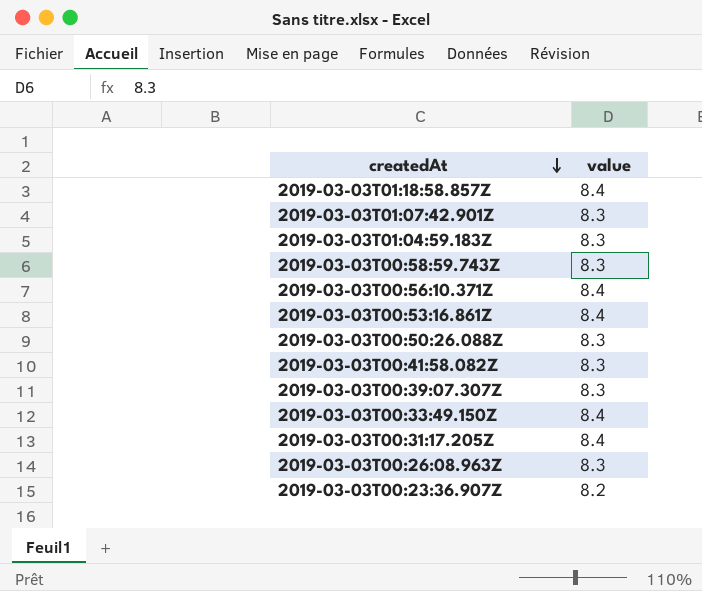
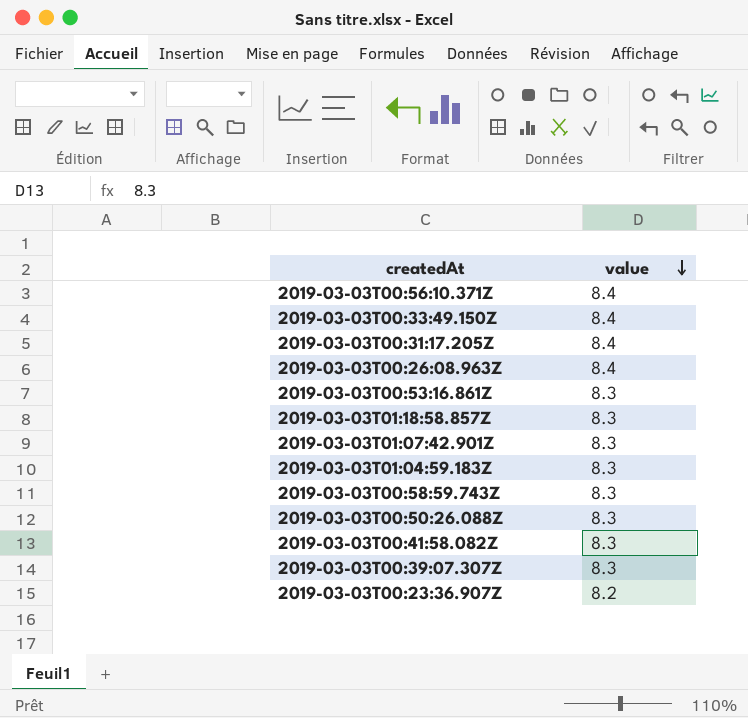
row order: createdAt descending -> value descending
2019-03-03T00:26:08.963Z | value: 8.3 -> 8.4
2019-03-03T00:53:16.861Z | value: 8.4 -> 8.3
2019-03-03T01:18:58.857Z | value: 8.4 -> 8.3

